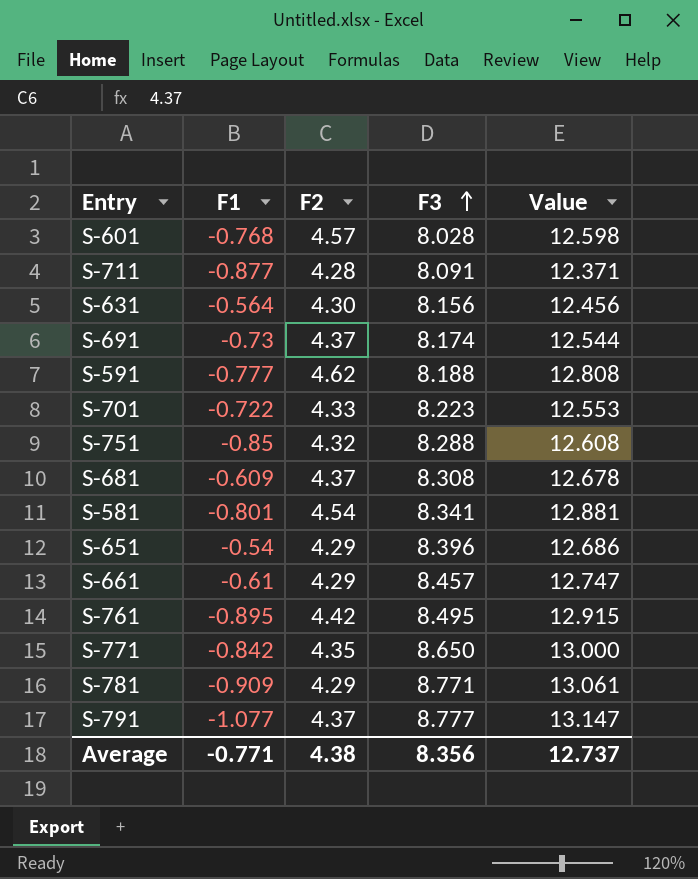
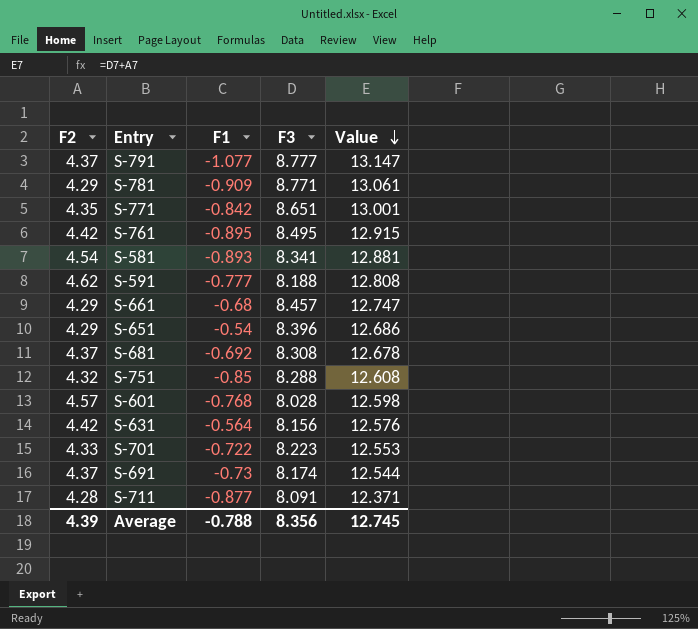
row order: F3 ascending -> Value descending
column F2 | position: 3 -> 1
S-771 | F3: 8.650 -> 8.651
S-771 | Value: 13.000 -> 13.001
S-581 | F1: -0.801 -> -0.893
S-661 | F1: -0.61 -> -0.68
S-681 | F1: -0.609 -> -0.692
S-631 | F2: 4.30 -> 4.42
S-631 | Value: 12.456 -> 12.576
Average | F2: 4.38 -> 4.39
Average | F1: -0.771 -> -0.788
Average | Value: 12.737 -> 12.745

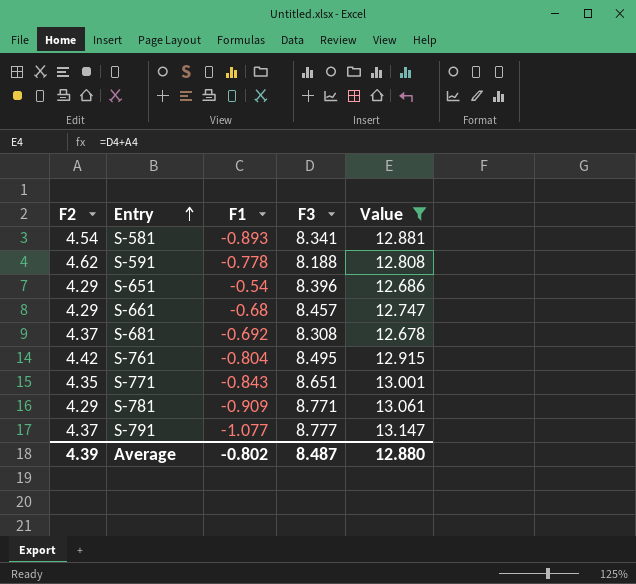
filter: none -> Value >= 12.678
row order: Value descending -> Entry ascending
S-591 | F1: -0.777 -> -0.778
S-761 | F1: -0.895 -> -0.804
S-771 | F1: -0.842 -> -0.843
Average | F1: -0.788 -> -0.802
Average | F3: 8.356 -> 8.487
Average | Value: 12.745 -> 12.880

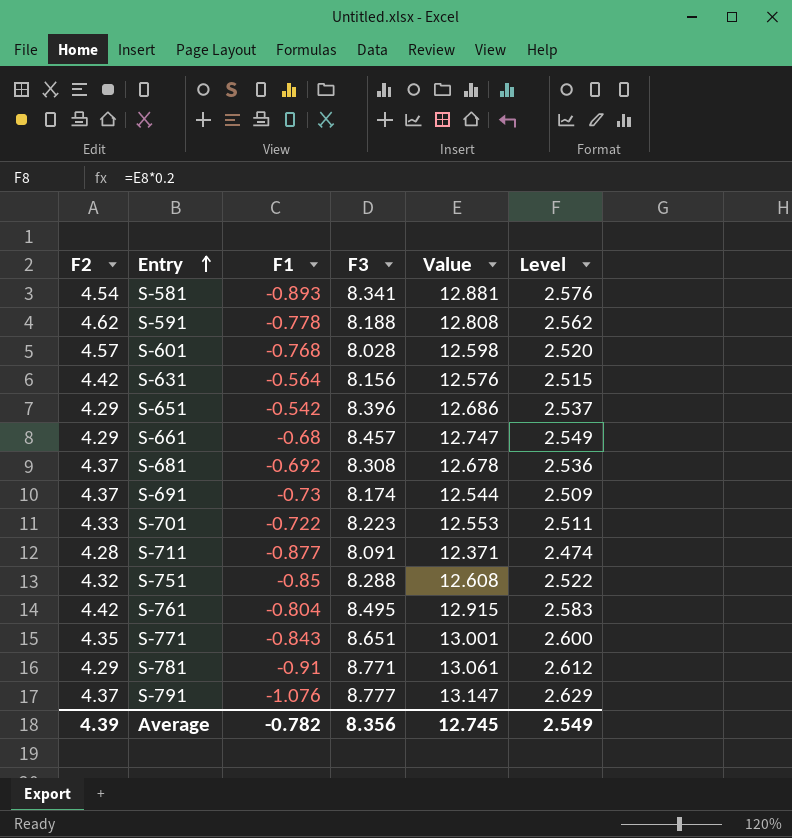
filter: Value >= 12.678 -> none
column Level | formula: none -> [Value] * 0.2
S-651 | F1: -0.54 -> -0.542
S-781 | F1: -0.909 -> -0.91
S-791 | F1: -1.077 -> -1.076
Average | F1: -0.802 -> -0.782
Average | F3: 8.487 -> 8.356
Average | Value: 12.880 -> 12.745

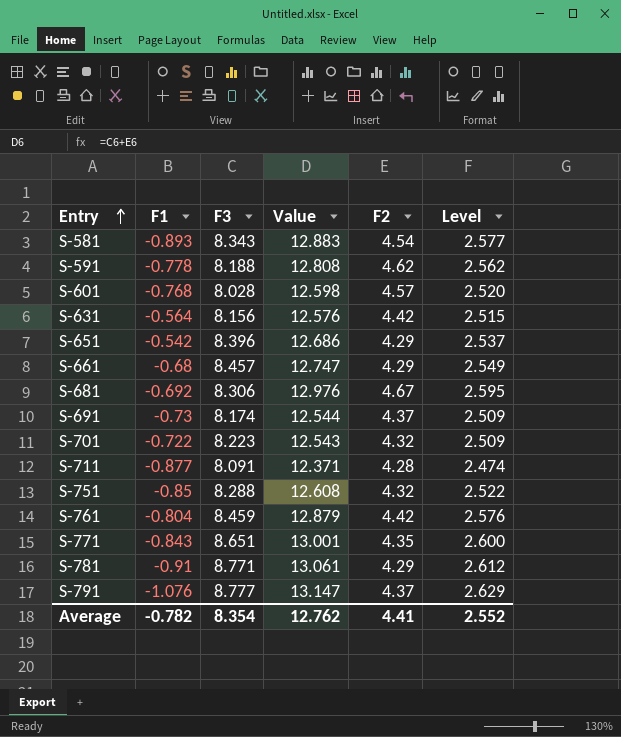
column F2 | position: 1 -> 5
S-581 | F3: 8.341 -> 8.343
S-581 | Value: 12.881 -> 12.883
S-581 | Level: 2.576 -> 2.577
S-681 | F3: 8.308 -> 8.306
S-681 | Value: 12.678 -> 12.976
S-681 | F2: 4.37 -> 4.67
S-681 | Level: 2.536 -> 2.595
S-701 | Value: 12.553 -> 12.543
S-701 | F2: 4.33 -> 4.32
S-701 | Level: 2.511 -> 2.509
S-761 | F3: 8.495 -> 8.459
S-761 | Value: 12.915 -> 12.879
S-761 | Level: 2.583 -> 2.576
Average | F3: 8.356 -> 8.354
Average | Value: 12.745 -> 12.762
Average | F2: 4.39 -> 4.41
Average | Level: 2.549 -> 2.552

